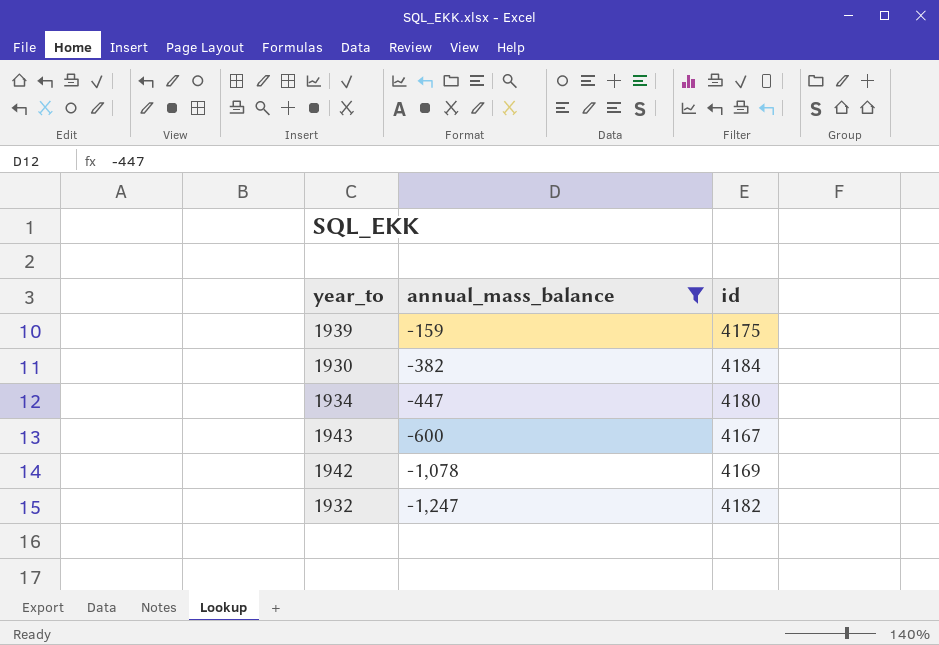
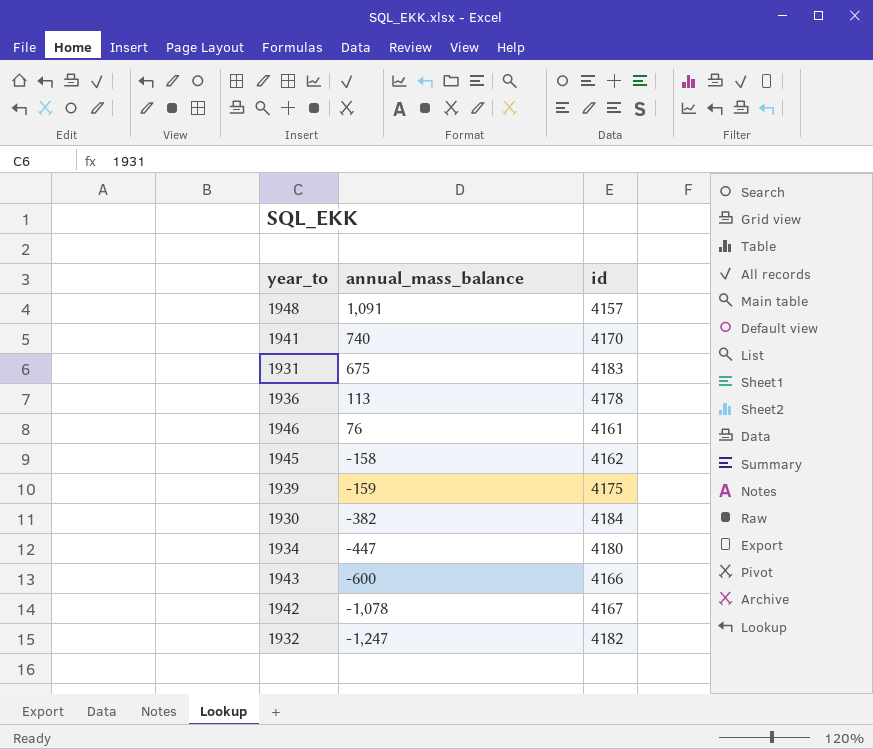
filter: annual_mass_balance <= -159 -> none
1943 | id: 4167 -> 4166
1942 | id: 4169 -> 4167

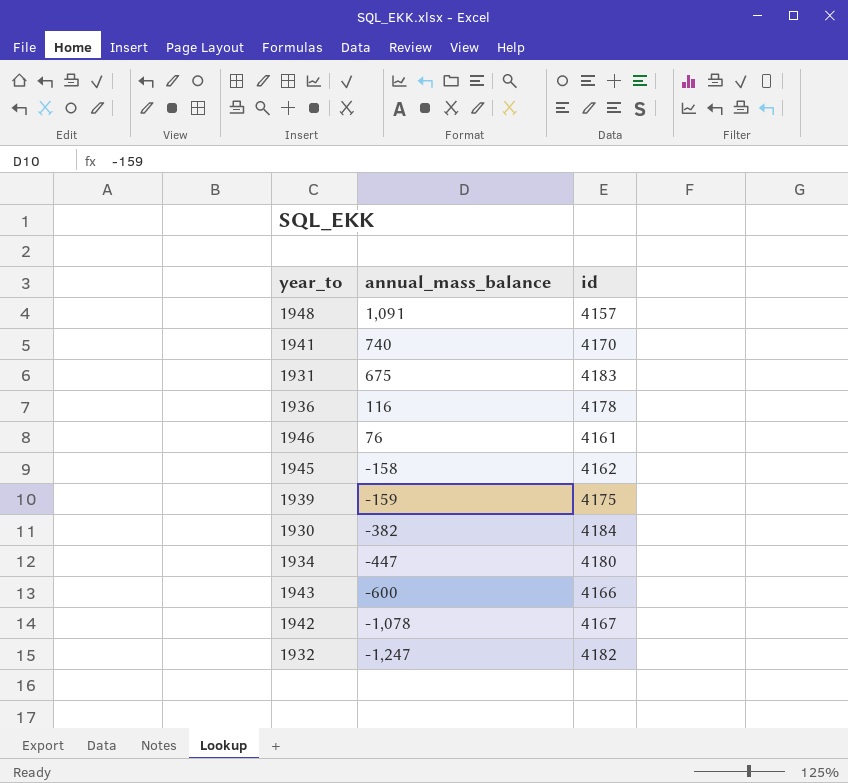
1936 | annual_mass_balance: 113 -> 116

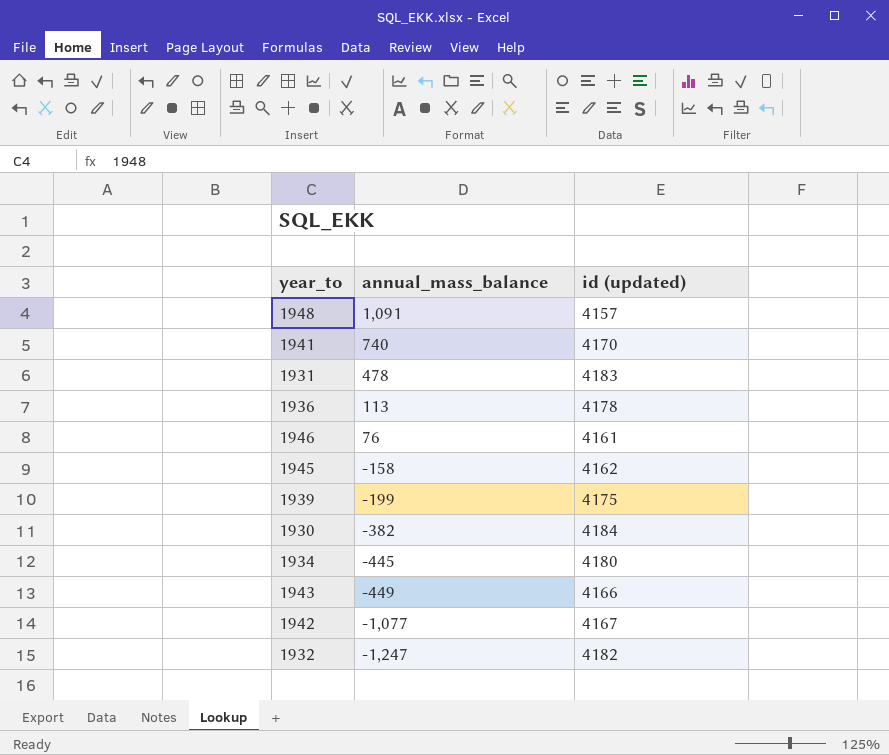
column name: id -> id (updated)
1931 | annual_mass_balance: 675 -> 478
1936 | annual_mass_balance: 116 -> 113
1939 | annual_mass_balance: -159 -> -199
1934 | annual_mass_balance: -447 -> -445
1943 | annual_mass_balance: -600 -> -449
1942 | annual_mass_balance: -1,078 -> -1,077

